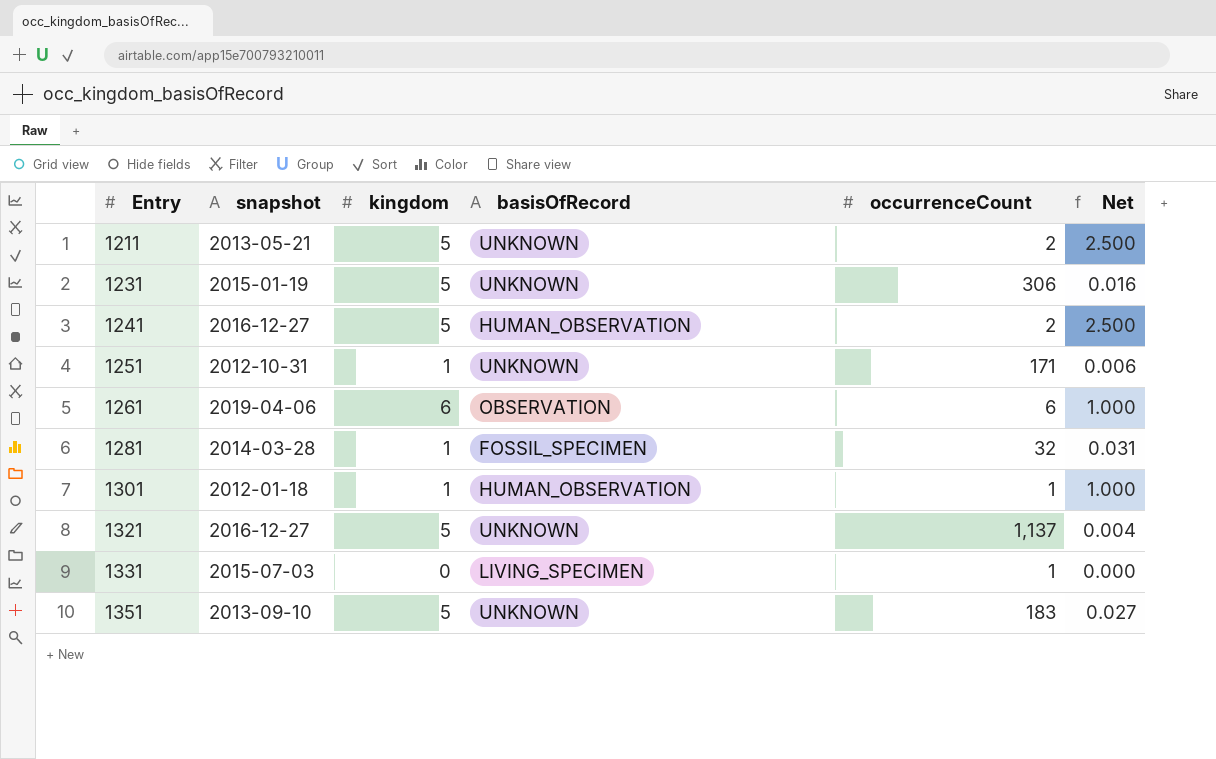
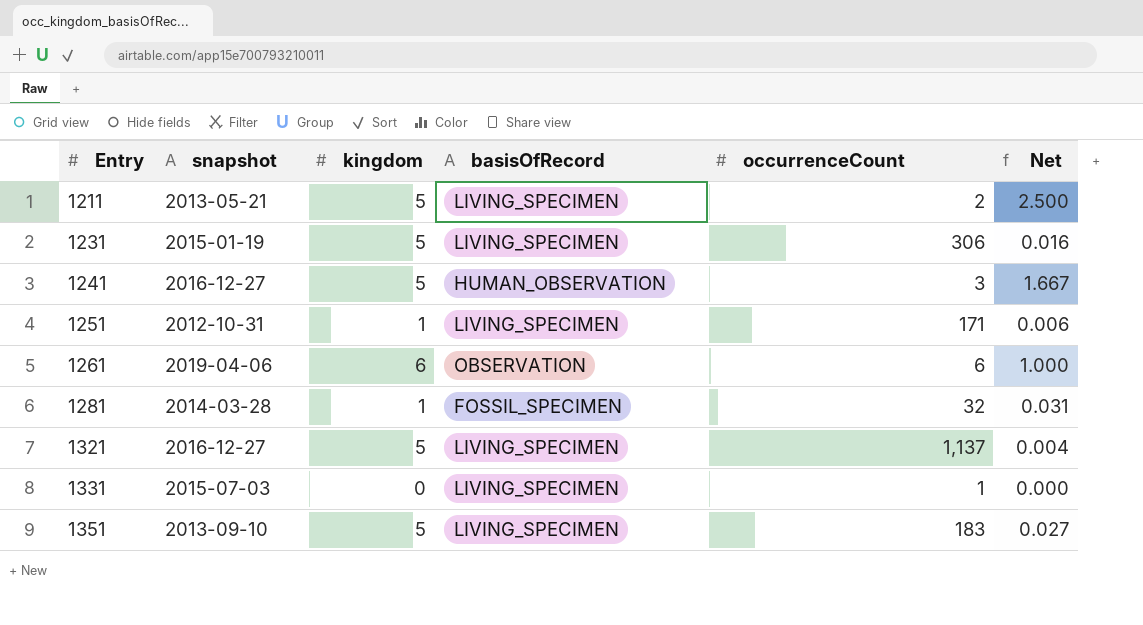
row 1301: 2012-01-18 | 1 | HUMAN_OBSERVATION | 1 | 1.000 -> none
1211 | basisOfRecord: UNKNOWN -> LIVING_SPECIMEN
1231 | basisOfRecord: UNKNOWN -> LIVING_SPECIMEN
1241 | occurrenceCount: 2 -> 3
1241 | Net: 2.500 -> 1.667
1251 | basisOfRecord: UNKNOWN -> LIVING_SPECIMEN
1321 | basisOfRecord: UNKNOWN -> LIVING_SPECIMEN
1351 | basisOfRecord: UNKNOWN -> LIVING_SPECIMEN

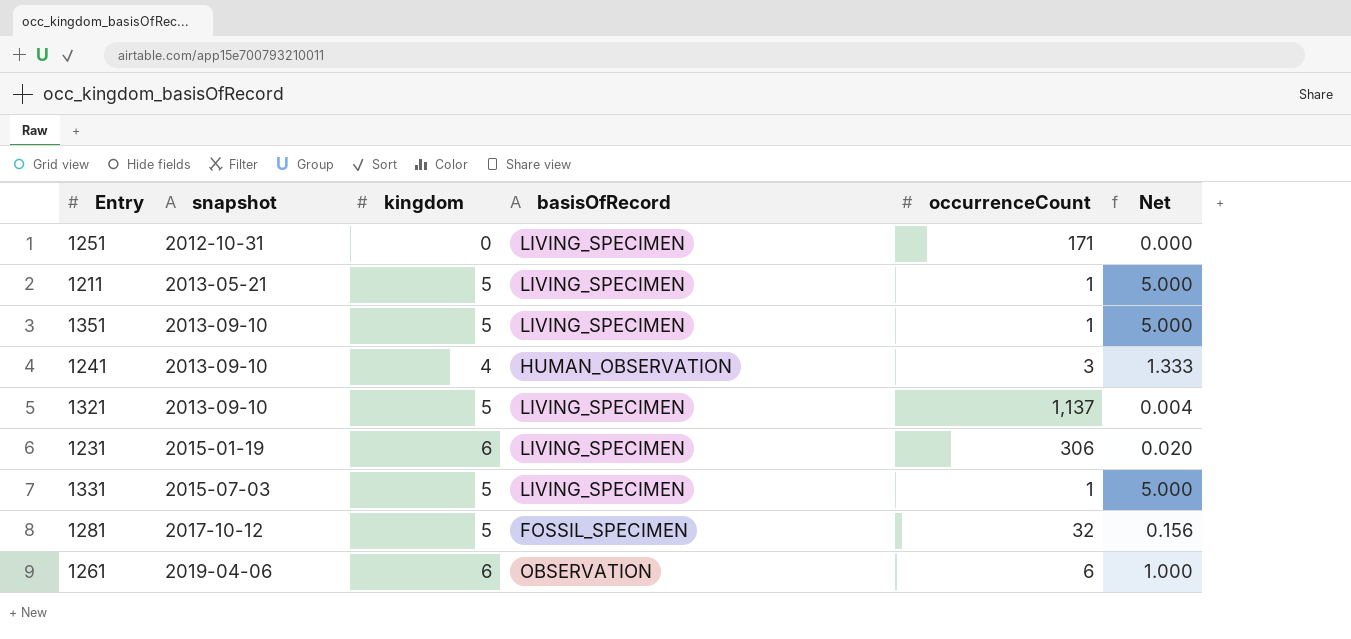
row order: Entry ascending -> snapshot ascending
1251 | kingdom: 1 -> 0
1251 | Net: 0.006 -> 0.000
1211 | occurrenceCount: 2 -> 1
1211 | Net: 2.500 -> 5.000
1351 | occurrenceCount: 183 -> 1
1351 | Net: 0.027 -> 5.000
1241 | snapshot: 2016-12-27 -> 2013-09-10
1241 | kingdom: 5 -> 4
1241 | Net: 1.667 -> 1.333
1321 | snapshot: 2016-12-27 -> 2013-09-10
1231 | kingdom: 5 -> 6
1231 | Net: 0.016 -> 0.020
1331 | kingdom: 0 -> 5
1331 | Net: 0.000 -> 5.000
1281 | snapshot: 2014-03-28 -> 2017-10-12
1281 | kingdom: 1 -> 5
1281 | Net: 0.031 -> 0.156

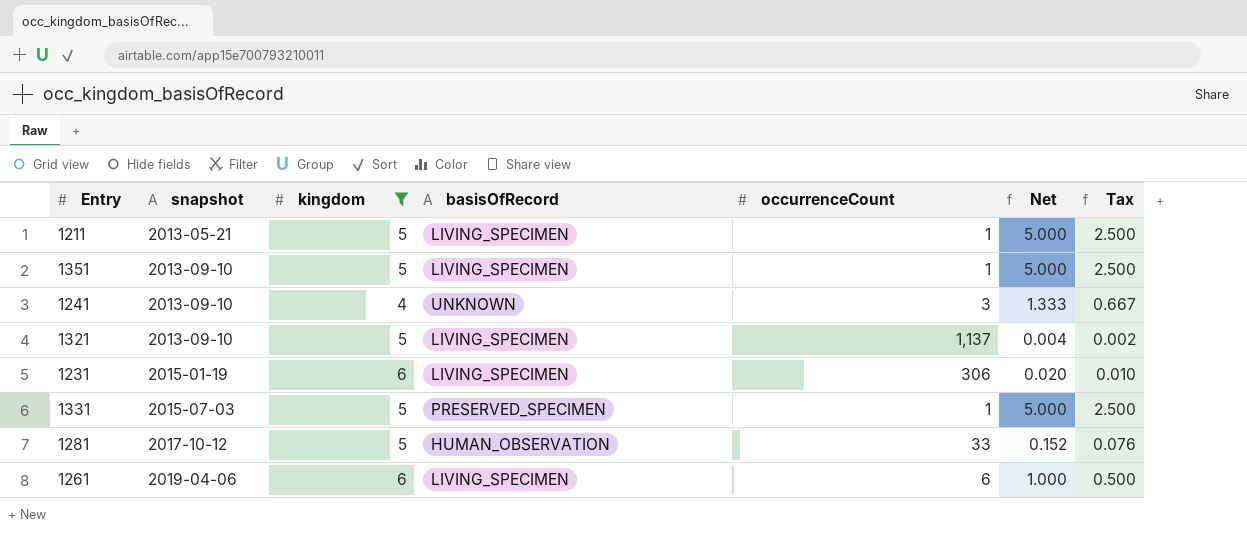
filter: none -> kingdom != 0
column Tax | formula: none -> [Net] * 0.5
1241 | basisOfRecord: HUMAN_OBSERVATION -> UNKNOWN
1331 | basisOfRecord: LIVING_SPECIMEN -> PRESERVED_SPECIMEN
1281 | basisOfRecord: FOSSIL_SPECIMEN -> HUMAN_OBSERVATION
1281 | occurrenceCount: 32 -> 33
1281 | Net: 0.156 -> 0.152
1261 | basisOfRecord: OBSERVATION -> LIVING_SPECIMEN

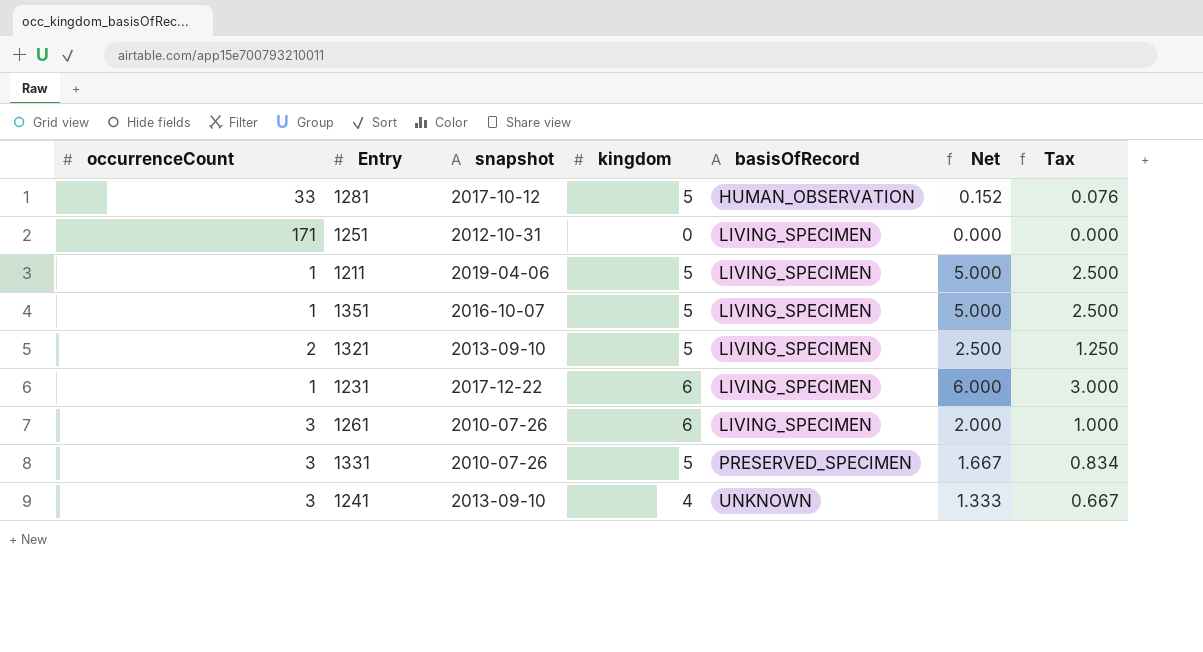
filter: kingdom != 0 -> none
row order: snapshot ascending -> basisOfRecord ascending
column occurrenceCount | position: 5 -> 1
1211 | snapshot: 2013-05-21 -> 2019-04-06
1351 | snapshot: 2013-09-10 -> 2016-10-07
1321 | occurrenceCount: 1,137 -> 2
1321 | Net: 0.004 -> 2.500
1321 | Tax: 0.002 -> 1.250
1231 | occurrenceCount: 306 -> 1
1231 | snapshot: 2015-01-19 -> 2017-12-22
1231 | Net: 0.020 -> 6.000
1231 | Tax: 0.010 -> 3.000
1261 | occurrenceCount: 6 -> 3
1261 | snapshot: 2019-04-06 -> 2010-07-26
1261 | Net: 1.000 -> 2.000
1261 | Tax: 0.500 -> 1.000
1331 | occurrenceCount: 1 -> 3
1331 | snapshot: 2015-07-03 -> 2010-07-26
1331 | Net: 5.000 -> 1.667
1331 | Tax: 2.500 -> 0.834

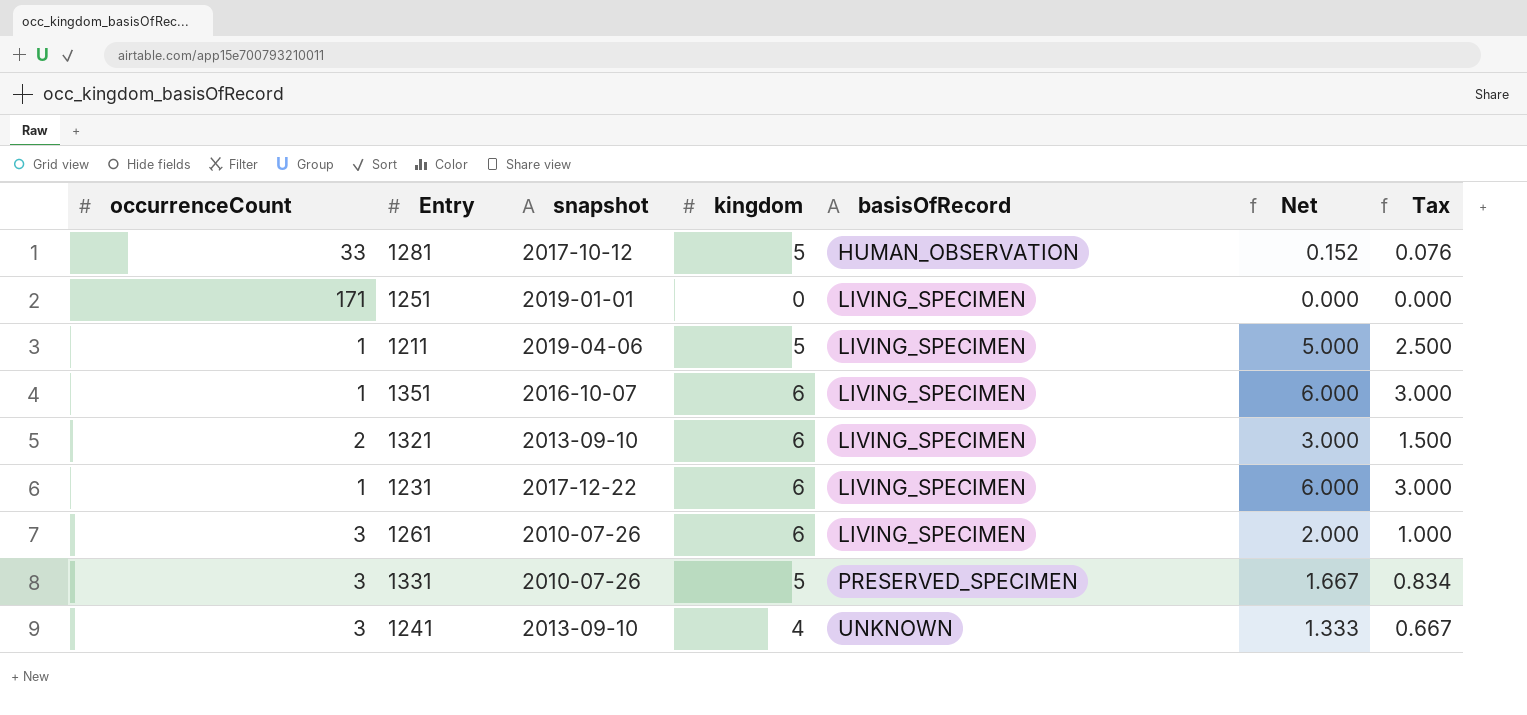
1251 | snapshot: 2012-10-31 -> 2019-01-01
1351 | kingdom: 5 -> 6
1351 | Net: 5.000 -> 6.000
1351 | Tax: 2.500 -> 3.000
1321 | kingdom: 5 -> 6
1321 | Net: 2.500 -> 3.000
1321 | Tax: 1.250 -> 1.500

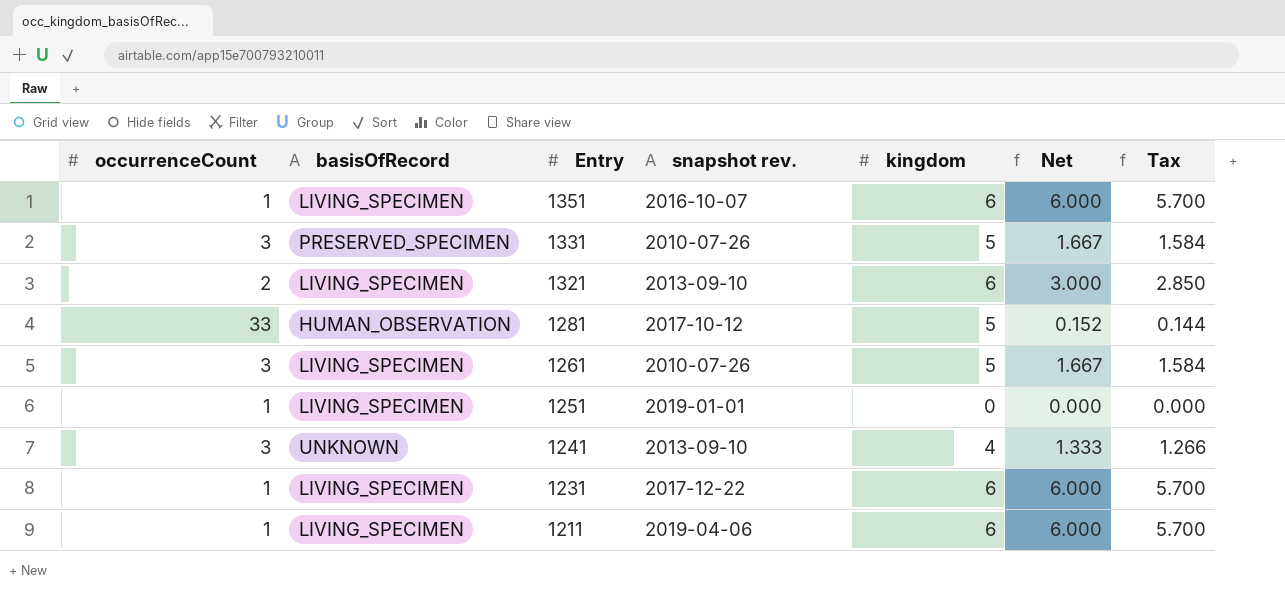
row order: basisOfRecord ascending -> Entry descending
column basisOfRecord | position: 5 -> 2
column name: snapshot -> snapshot rev.
column Tax | formula: [Net] * 0.5 -> [Net] * 0.95
1261 | kingdom: 6 -> 5
1261 | Net: 2.000 -> 1.667
1251 | occurrenceCount: 171 -> 1
1211 | kingdom: 5 -> 6
1211 | Net: 5.000 -> 6.000

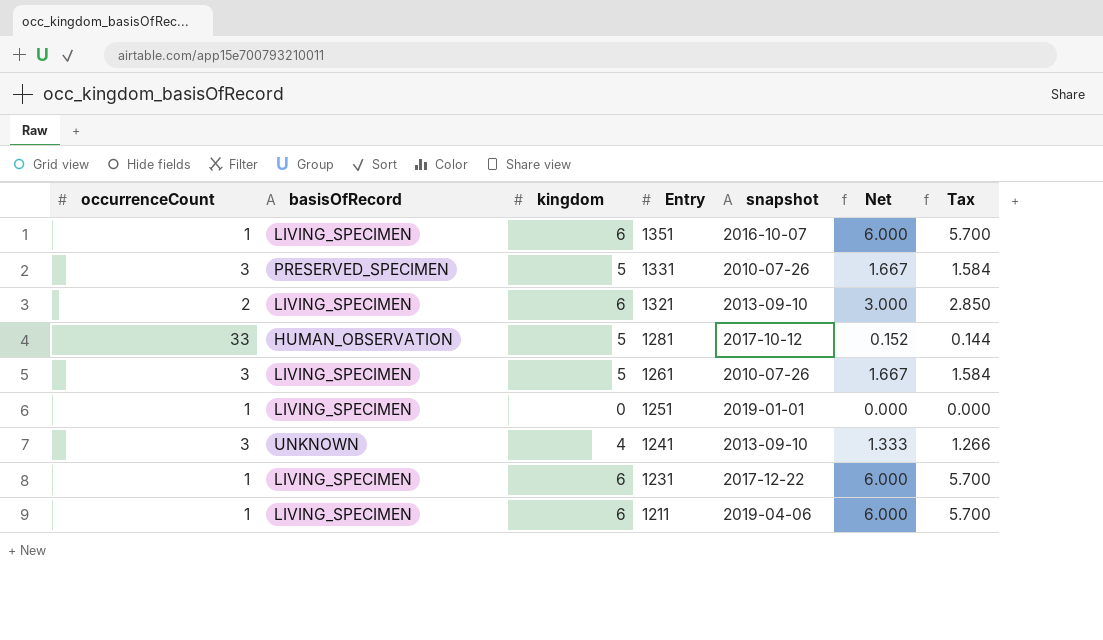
column kingdom | position: 5 -> 3
column name: snapshot rev. -> snapshot

